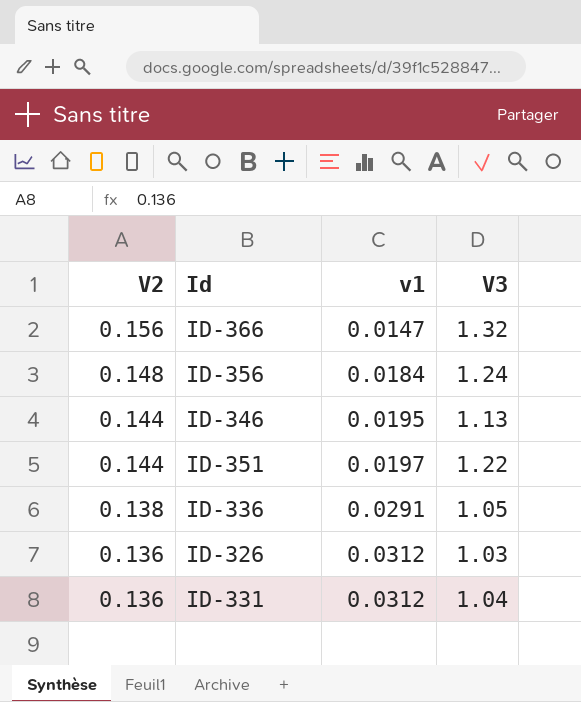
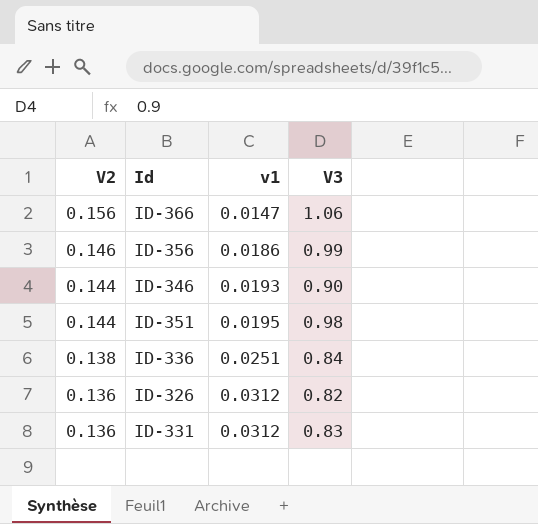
ID-366 | V3: 1.32 -> 1.06
ID-356 | V2: 0.148 -> 0.146
ID-356 | v1: 0.0184 -> 0.0186
ID-356 | V3: 1.24 -> 0.99
ID-346 | v1: 0.0195 -> 0.0193
ID-346 | V3: 1.13 -> 0.90
ID-351 | v1: 0.0197 -> 0.0195
ID-351 | V3: 1.22 -> 0.98
ID-336 | v1: 0.0291 -> 0.0251
ID-336 | V3: 1.05 -> 0.84
ID-326 | V3: 1.03 -> 0.82
ID-331 | V3: 1.04 -> 0.83

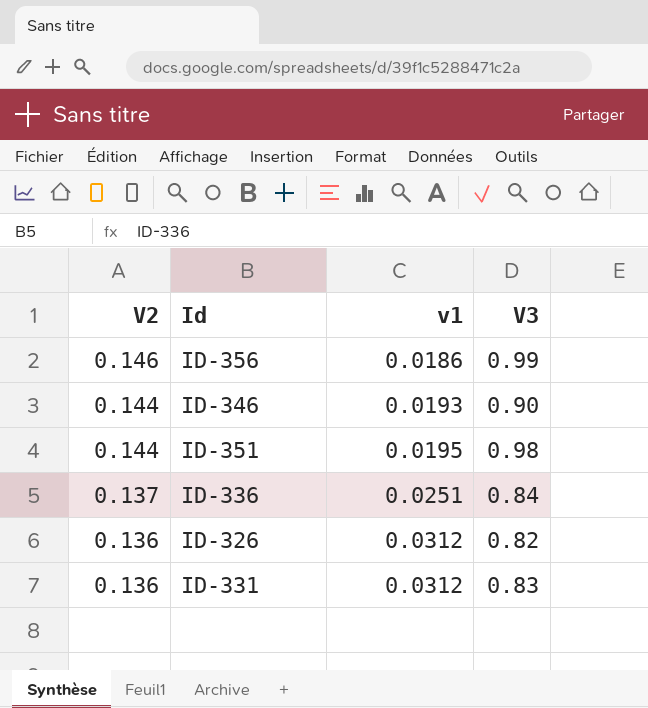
row ID-366: 0.156 | 0.0147 | 1.06 -> none
ID-336 | V2: 0.138 -> 0.137

